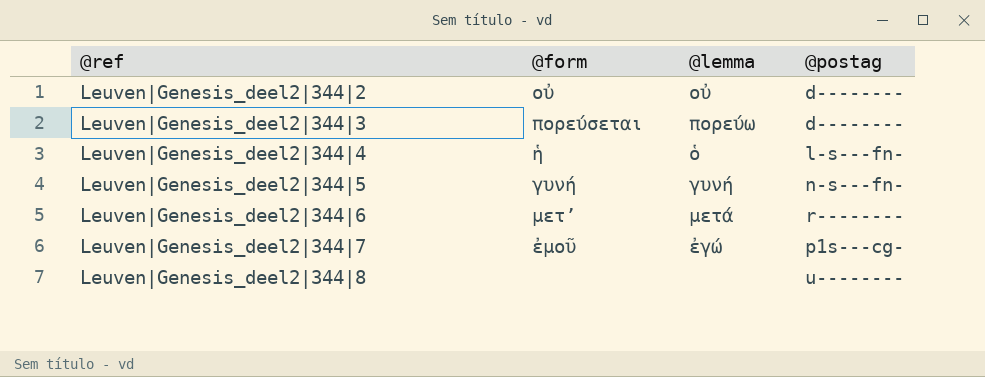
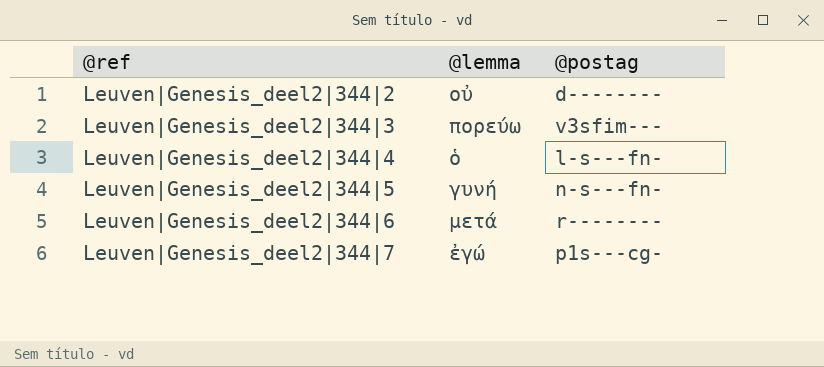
column @form | position: 2 -> none
row Leuven|Genesis_deel2|344|8: none | none | u-------- -> none
Leuven|Genesis_deel2|344|3 | @postag: d-------- -> v3sfim---

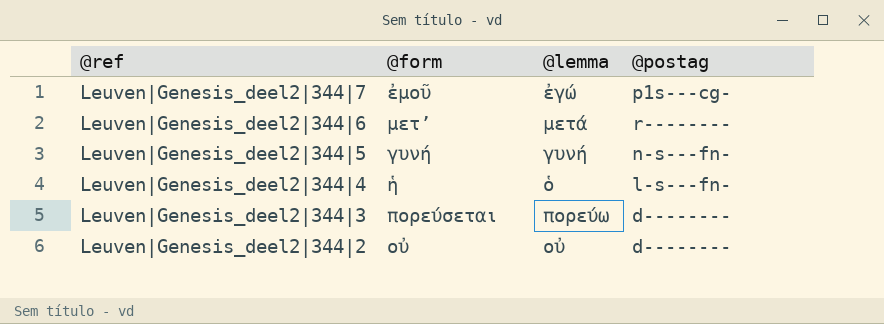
row order: @ref ascending -> @ref descending
column @form | position: none -> 2
Leuven|Genesis_deel2|344|3 | @postag: v3sfim--- -> d--------

